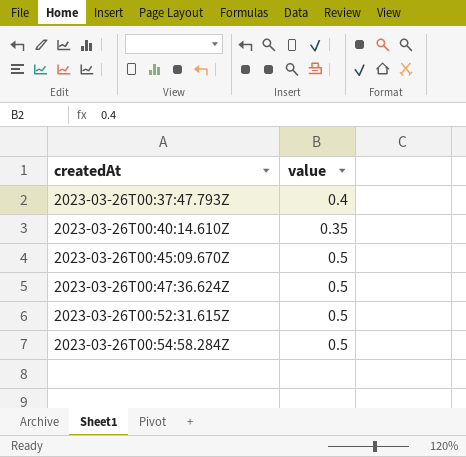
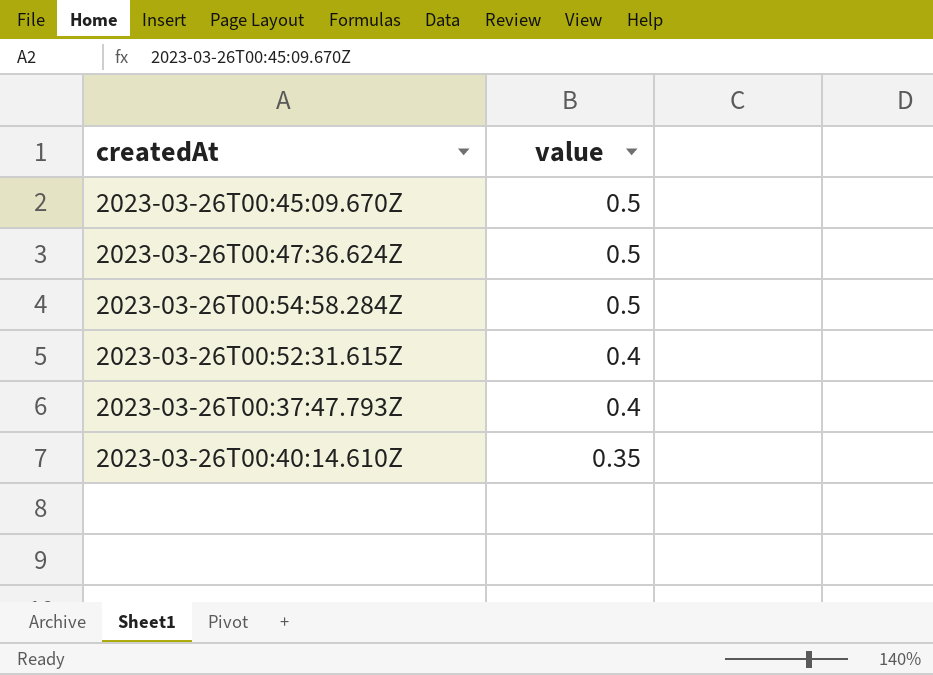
row order: createdAt ascending -> value descending
2023-03-26T00:52:31.615Z | value: 0.5 -> 0.4

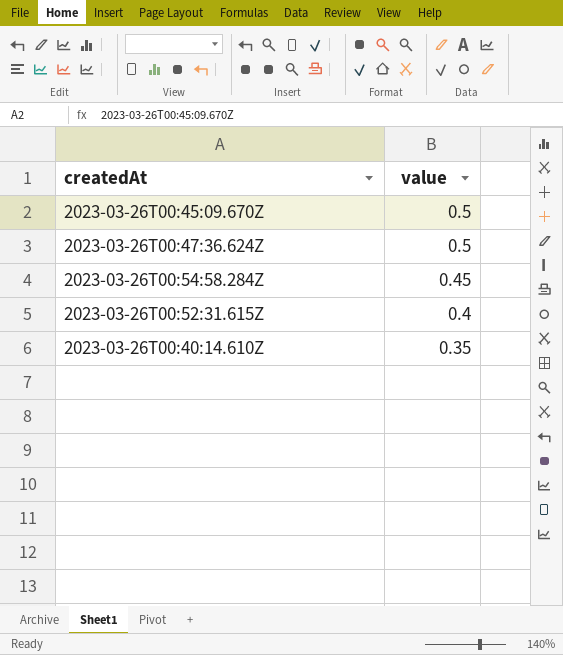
row 2023-03-26T00:37:47.793Z: 0.4 -> none
2023-03-26T00:54:58.284Z | value: 0.5 -> 0.45

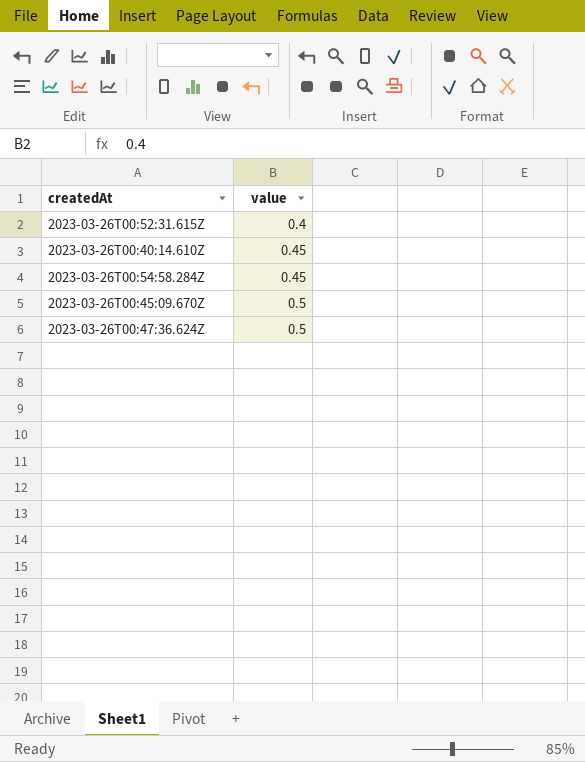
row order: value descending -> value ascending
2023-03-26T00:40:14.610Z | value: 0.35 -> 0.45

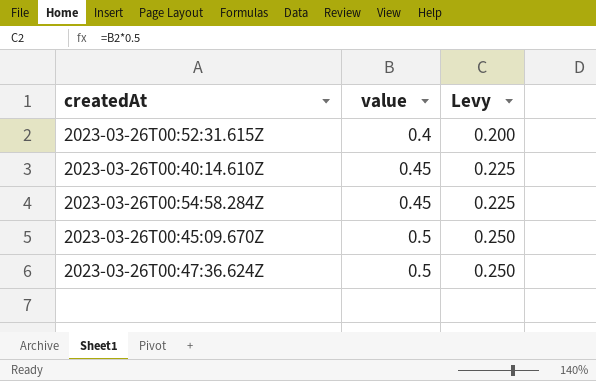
column Levy | formula: none -> [value] * 0.5

